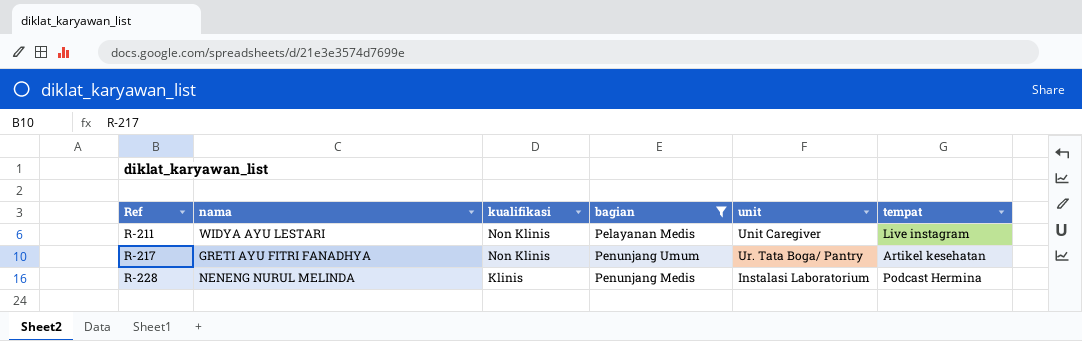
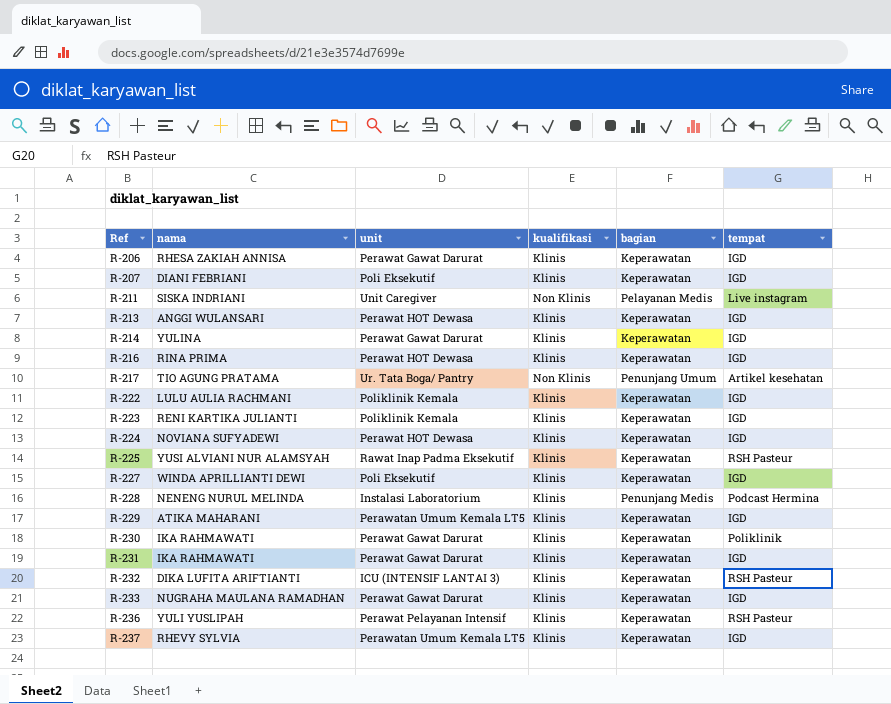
filter: bagian != Keperawatan -> none
column unit | position: 5 -> 3
R-211 | nama: WIDYA AYU LESTARI -> SISKA INDRIANI
R-217 | nama: GRETI AYU FITRI FANADHYA -> TIO AGUNG PRATAMA

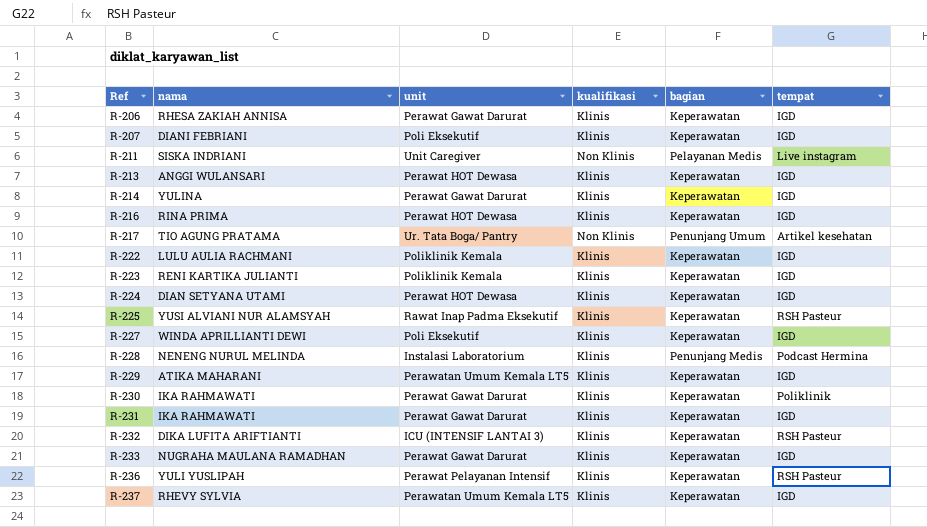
R-224 | nama: NOVIANA SUFYADEWI -> DIAN SETYANA UTAMI

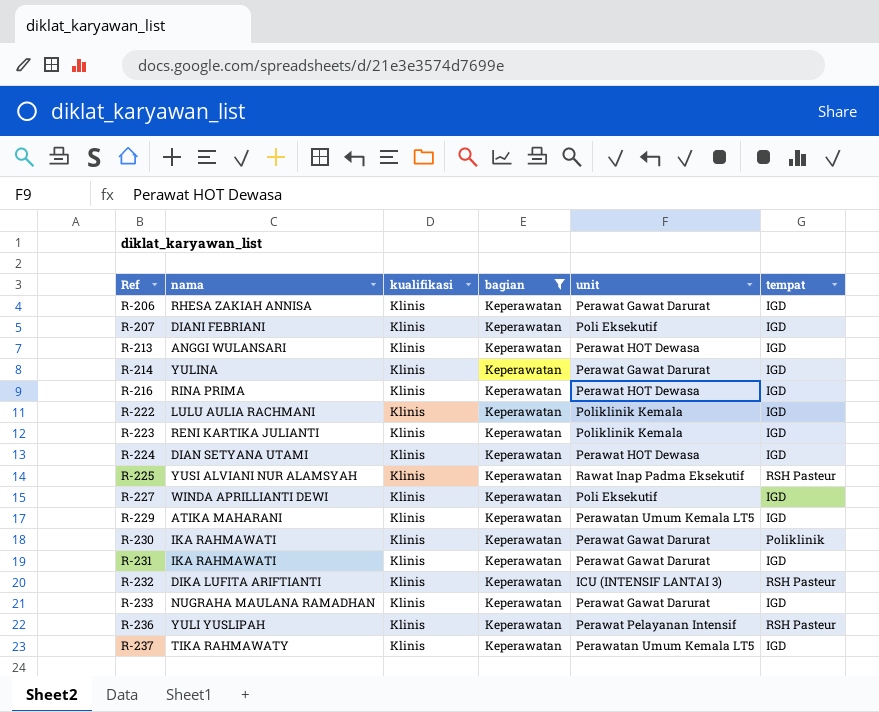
filter: none -> bagian = Keperawatan
column unit | position: 3 -> 5
R-237 | nama: RHEVY SYLVIA -> TIKA RAHMAWATY

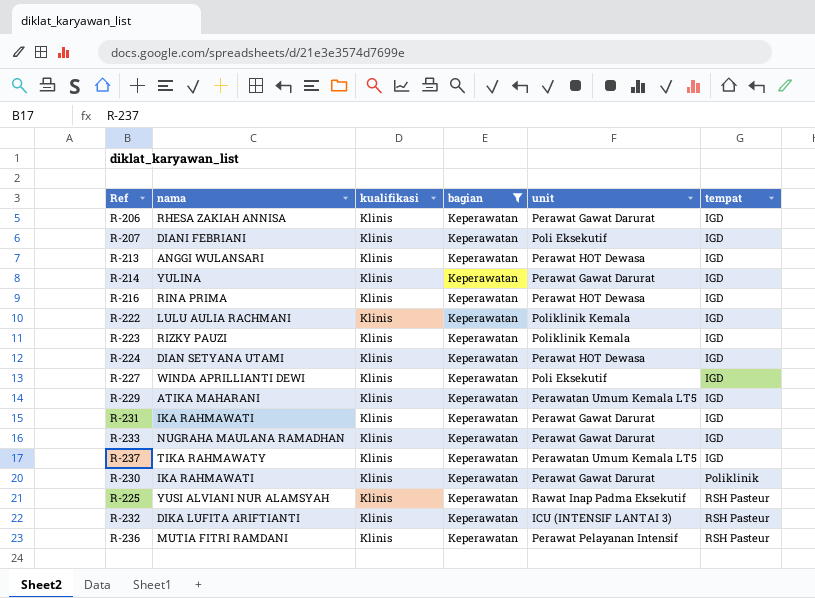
row order: Ref ascending -> tempat ascending
R-223 | nama: RENI KARTIKA JULIANTI -> RIZKY PAUZI
R-236 | nama: YULI YUSLIPAH -> MUTIA FITRI RAMDANI

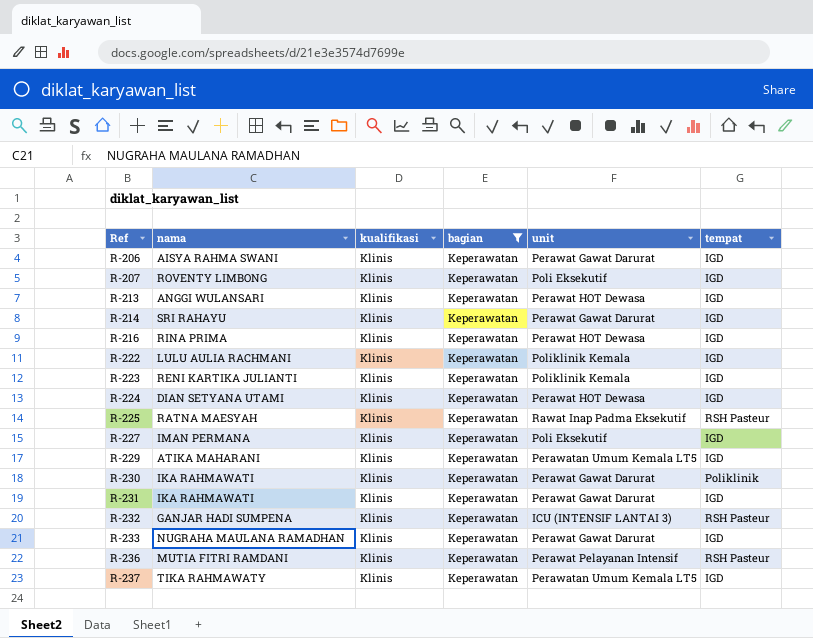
row order: tempat ascending -> Ref ascending
R-206 | nama: RHESA ZAKIAH ANNISA -> AISYA RAHMA SWANI
R-207 | nama: DIANI FEBRIANI -> ROVENTY LIMBONG
R-214 | nama: YULINA -> SRI RAHAYU
R-223 | nama: RIZKY PAUZI -> RENI KARTIKA JULIANTI
R-225 | nama: YUSI ALVIANI NUR ALAMSYAH -> RATNA MAESYAH
R-227 | nama: WINDA APRILLIANTI DEWI -> IMAN PERMANA
R-232 | nama: DIKA LUFITA ARIFTIANTI -> GANJAR HADI SUMPENA

